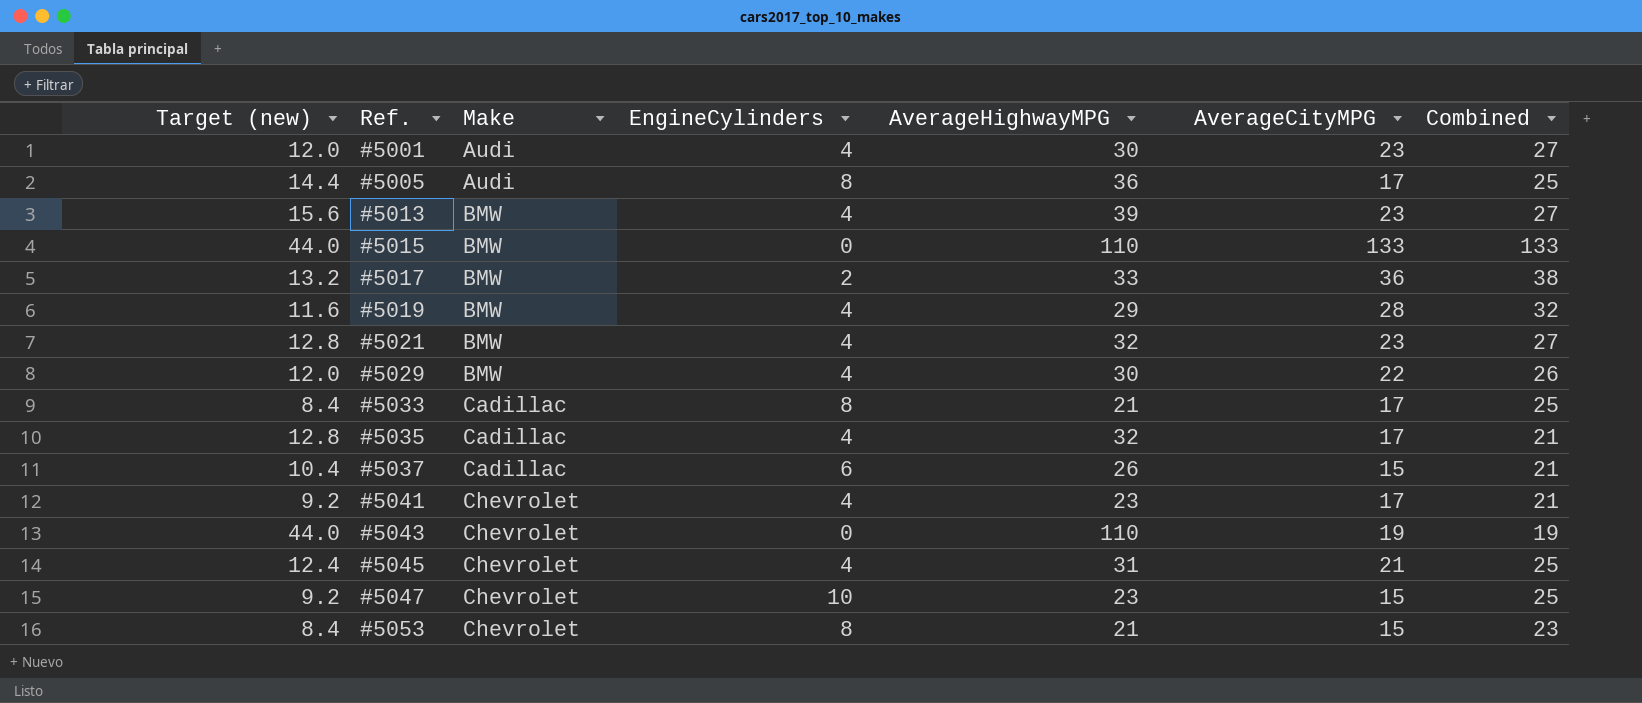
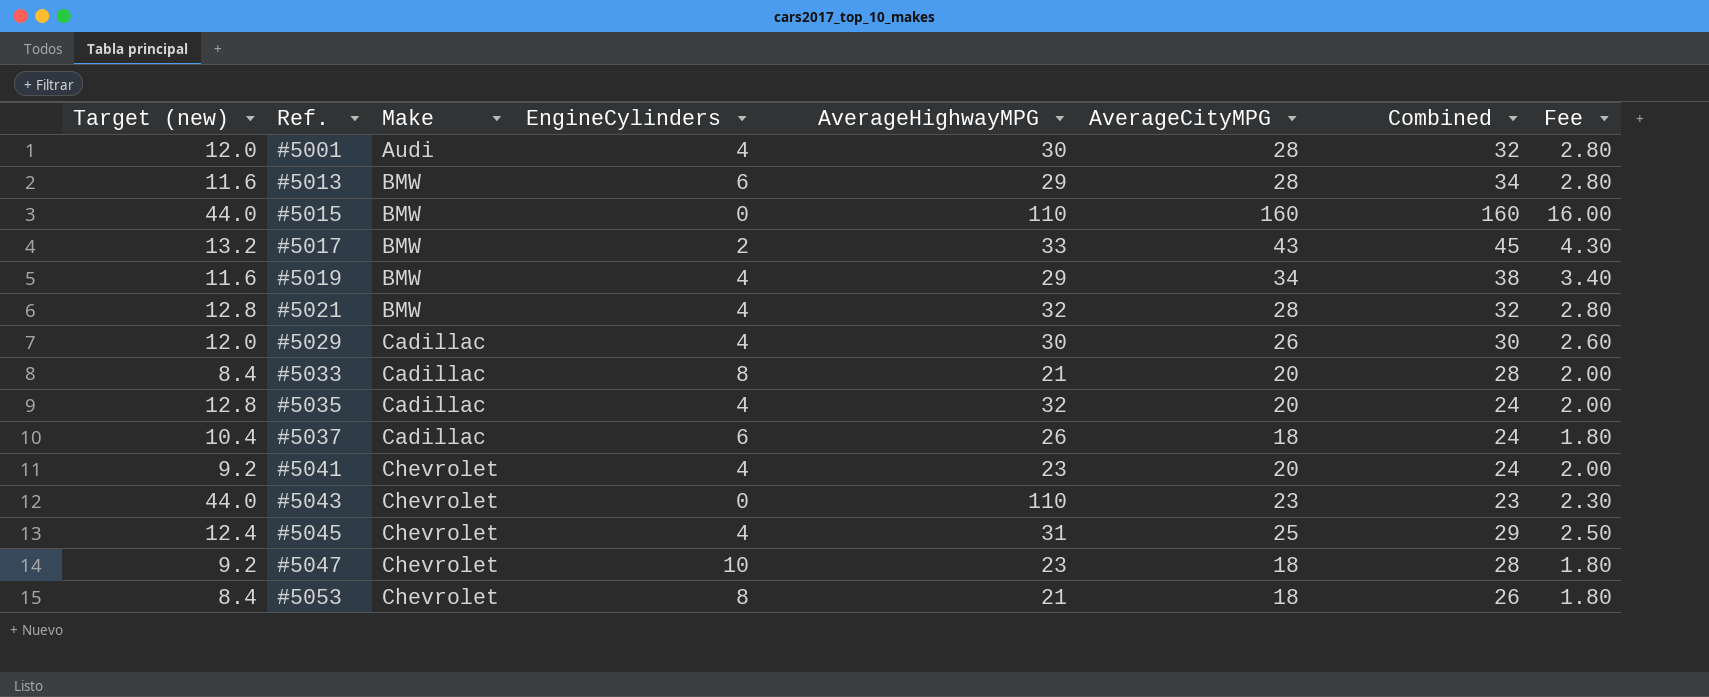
column Fee | formula: none -> [AverageCityMPG] * 0.1
row #5005: 14.4 | Audi | 8 | 36 | 17 | 25 -> none
#5001 | AverageCityMPG: 23 -> 28
#5001 | Combined: 27 -> 32
#5013 | Target (new): 15.6 -> 11.6
#5013 | EngineCylinders: 4 -> 6
#5013 | AverageHighwayMPG: 39 -> 29
#5013 | AverageCityMPG: 23 -> 28
#5013 | Combined: 27 -> 34
#5015 | AverageCityMPG: 133 -> 160
#5015 | Combined: 133 -> 160
#5017 | AverageCityMPG: 36 -> 43
#5017 | Combined: 38 -> 45
#5019 | AverageCityMPG: 28 -> 34
#5019 | Combined: 32 -> 38
#5021 | AverageCityMPG: 23 -> 28
#5021 | Combined: 27 -> 32
#5029 | Make: BMW -> Cadillac
#5029 | AverageCityMPG: 22 -> 26
#5029 | Combined: 26 -> 30
#5033 | AverageCityMPG: 17 -> 20
#5033 | Combined: 25 -> 28
#5035 | AverageCityMPG: 17 -> 20
#5035 | Combined: 21 -> 24
#5037 | AverageCityMPG: 15 -> 18
#5037 | Combined: 21 -> 24
#5041 | AverageCityMPG: 17 -> 20
#5041 | Combined: 21 -> 24
#5043 | AverageCityMPG: 19 -> 23
#5043 | Combined: 19 -> 23
#5045 | AverageCityMPG: 21 -> 25
#5045 | Combined: 25 -> 29
#5047 | AverageCityMPG: 15 -> 18
#5047 | Combined: 25 -> 28
#5053 | AverageCityMPG: 15 -> 18
#5053 | Combined: 23 -> 26

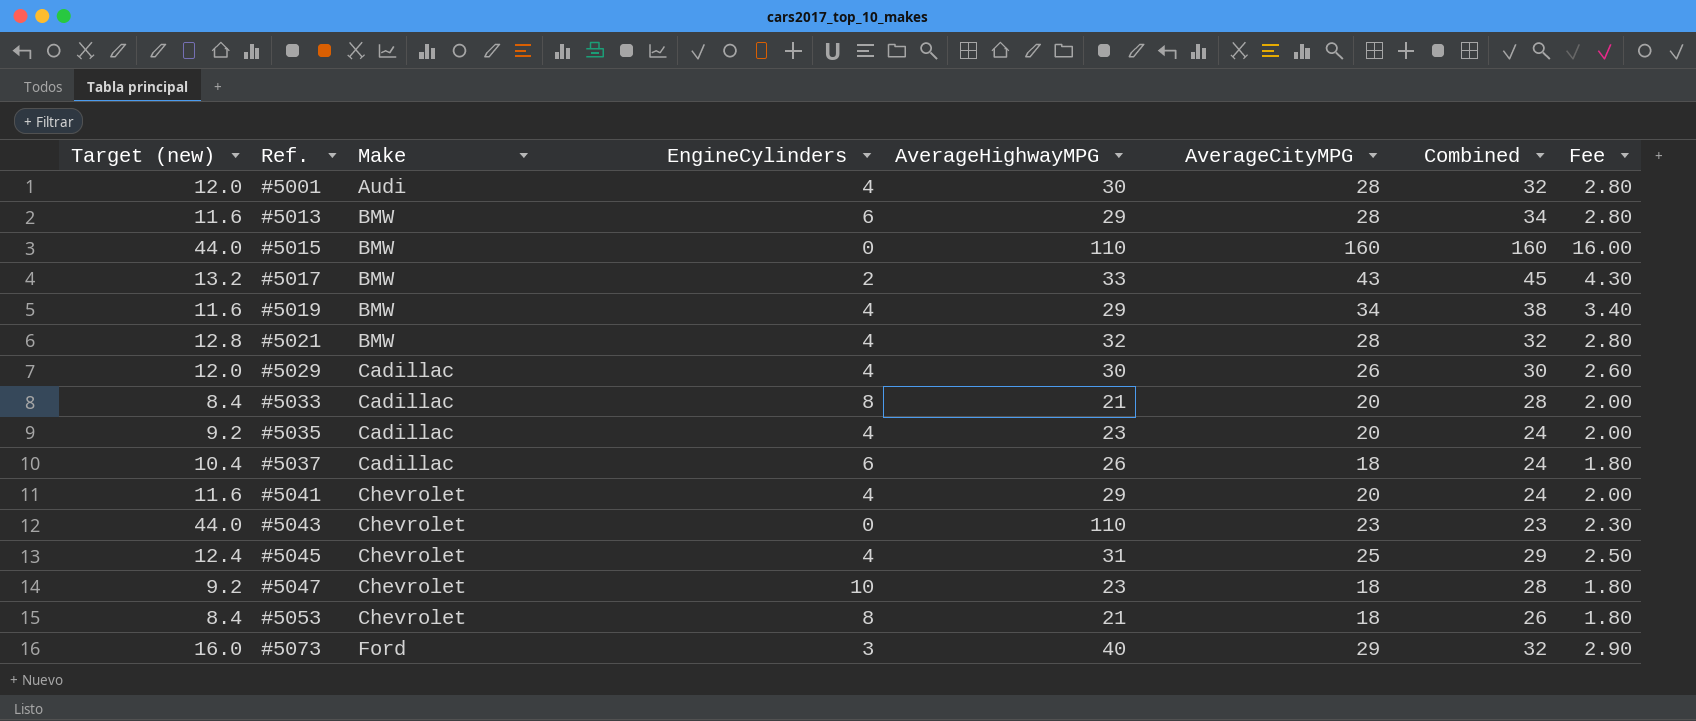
#5035 | Target (new): 12.8 -> 9.2
#5035 | AverageHighwayMPG: 32 -> 23
#5041 | Target (new): 9.2 -> 11.6
#5041 | AverageHighwayMPG: 23 -> 29
row #5073: none -> 16.0 | Ford | 3 | 40 | 29 | 32 | 2.90

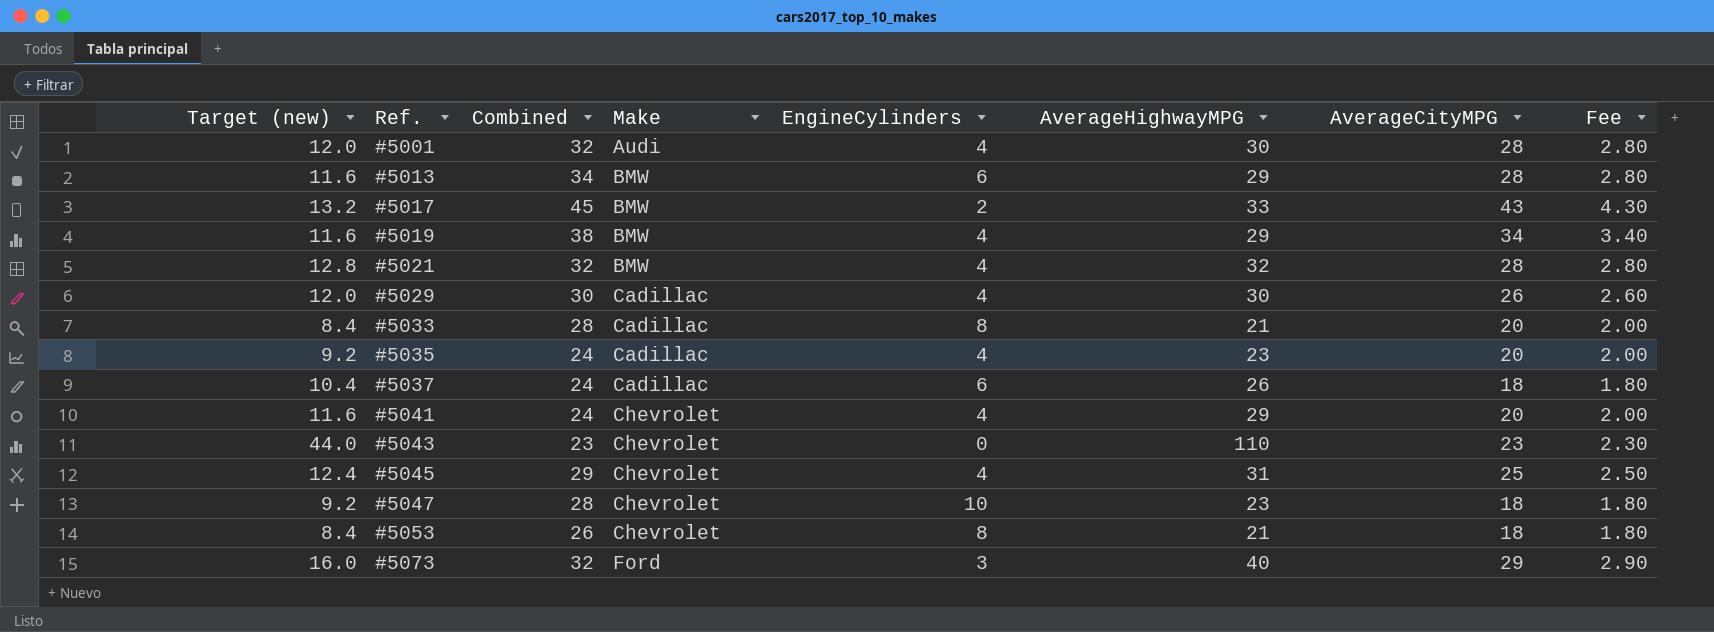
column Combined | position: 7 -> 3
row #5015: 44.0 | BMW | 0 | 110 | 160 | 160 | 16.00 -> none

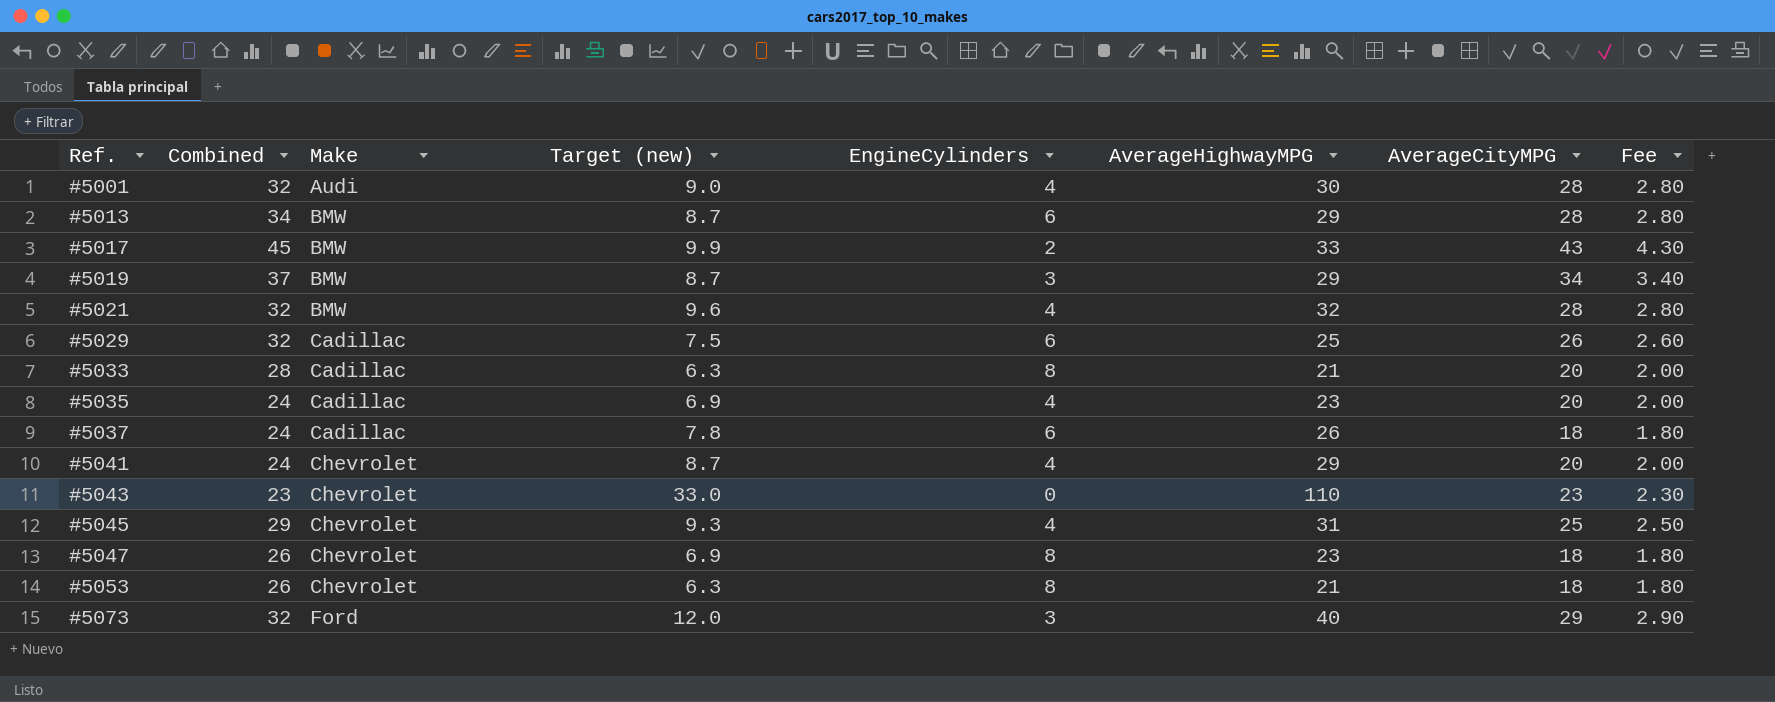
column Target (new) | formula: [AverageHighwayMPG] * 0.4 -> [AverageHighwayMPG] * 0.3
column Target (new) | position: 1 -> 4
#5019 | Combined: 38 -> 37
#5019 | EngineCylinders: 4 -> 3
#5029 | Combined: 30 -> 32
#5029 | EngineCylinders: 4 -> 6
#5029 | AverageHighwayMPG: 30 -> 25
#5047 | Combined: 28 -> 26
#5047 | EngineCylinders: 10 -> 8

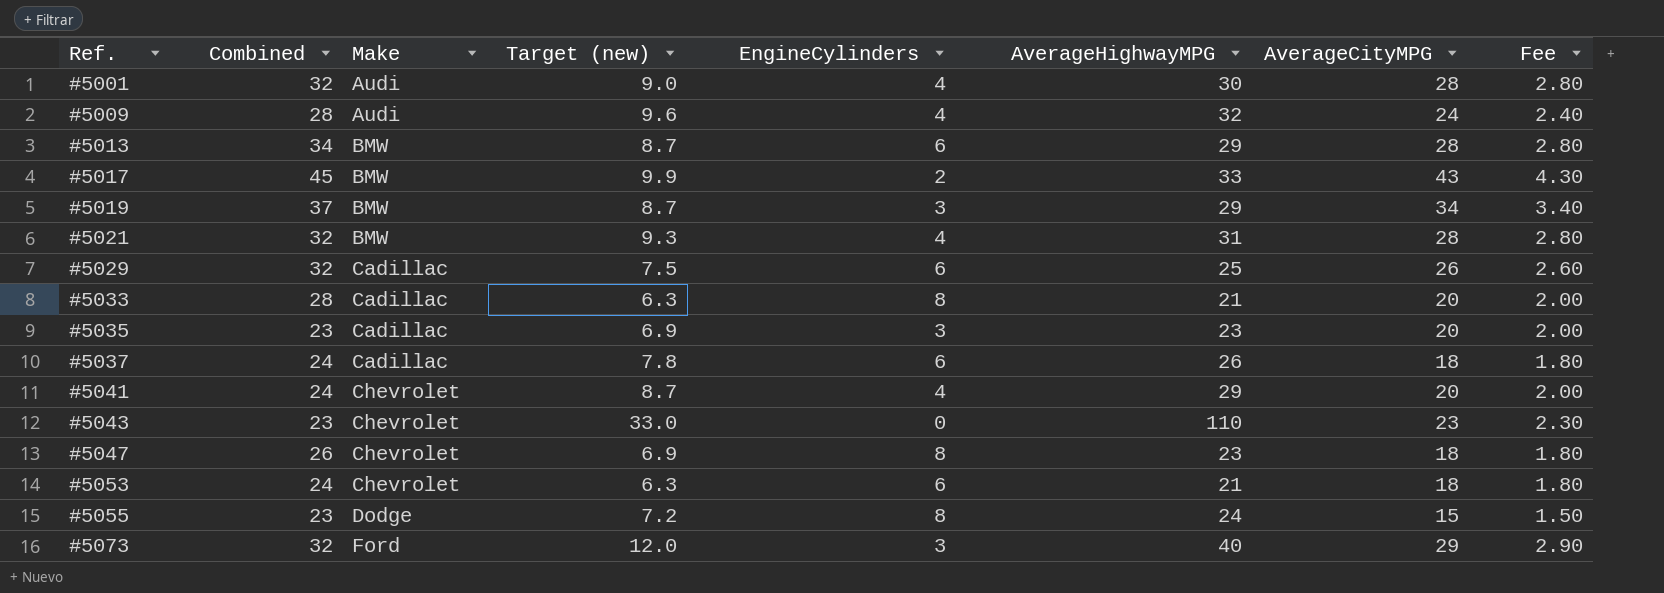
row #5045: 29 | Chevrolet | 9.3 | 4 | 31 | 25 | 2.50 -> none
row #5009: none -> 28 | Audi | 9.6 | 4 | 32 | 24 | 2.40
#5021 | Target (new): 9.6 -> 9.3
#5021 | AverageHighwayMPG: 32 -> 31
#5035 | Combined: 24 -> 23
#5035 | EngineCylinders: 4 -> 3
#5053 | Combined: 26 -> 24
#5053 | EngineCylinders: 8 -> 6
row #5055: none -> 23 | Dodge | 7.2 | 8 | 24 | 15 | 1.50

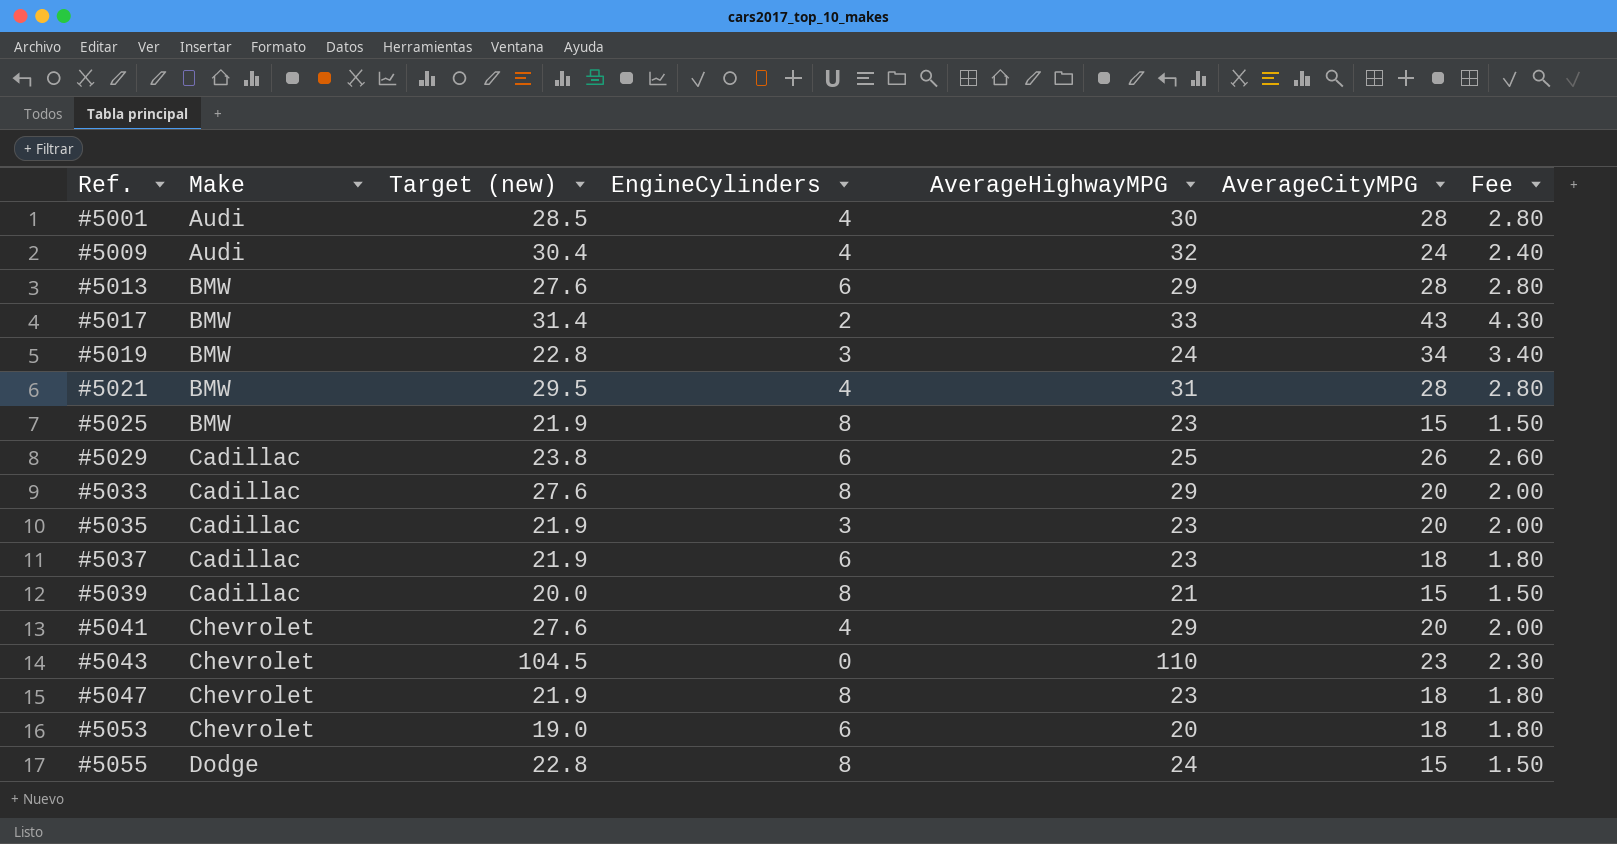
column Combined | formula: [EngineCylinders] + [AverageCityMPG] -> none
column Target (new) | formula: [AverageHighwayMPG] * 0.3 -> [AverageHighwayMPG] * 0.95
row #5073: 32 | Ford | 12.0 | 3 | 40 | 29 | 2.90 -> none
#5019 | AverageHighwayMPG: 29 -> 24
row #5025: none -> BMW | 21.9 | 8 | 23 | 15 | 1.50
#5033 | AverageHighwayMPG: 21 -> 29
#5037 | AverageHighwayMPG: 26 -> 23
row #5039: none -> Cadillac | 20.0 | 8 | 21 | 15 | 1.50
#5053 | AverageHighwayMPG: 21 -> 20

